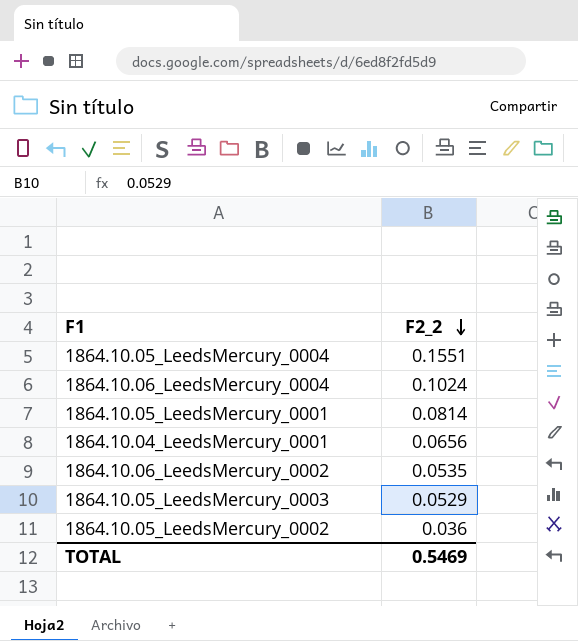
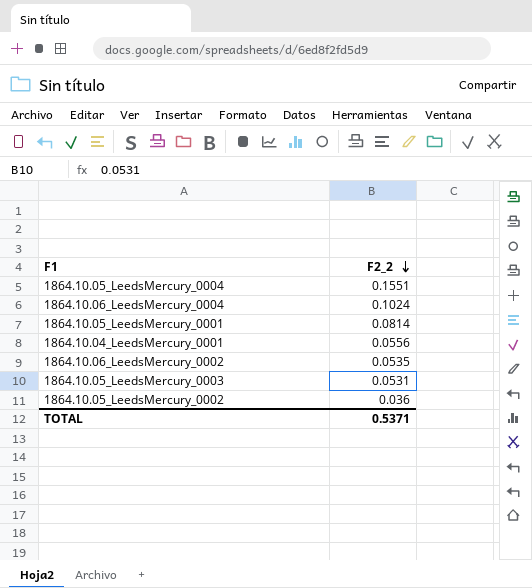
1864.10.04_LeedsMercury_0001 | F2_2: 0.0656 -> 0.0556
1864.10.05_LeedsMercury_0003 | F2_2: 0.0529 -> 0.0531
TOTAL | F2_2: 0.5469 -> 0.5371

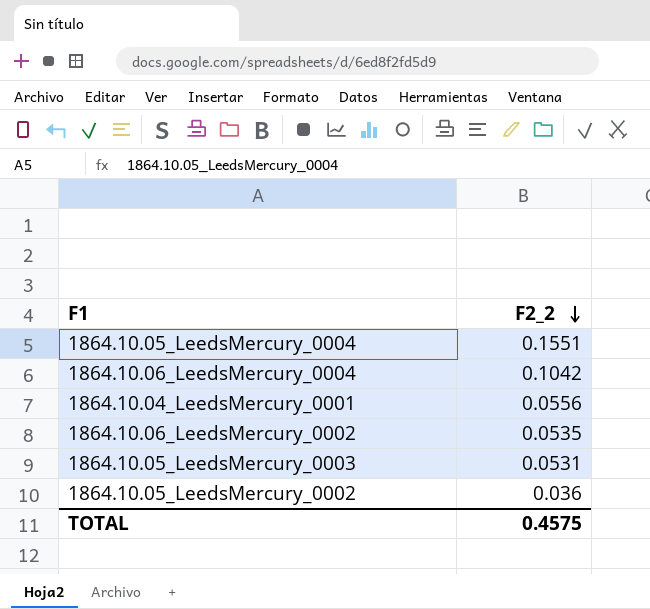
row 1864.10.05_LeedsMercury_0001: 0.0814 -> none
1864.10.06_LeedsMercury_0004 | F2_2: 0.1024 -> 0.1042
TOTAL | F2_2: 0.5371 -> 0.4575

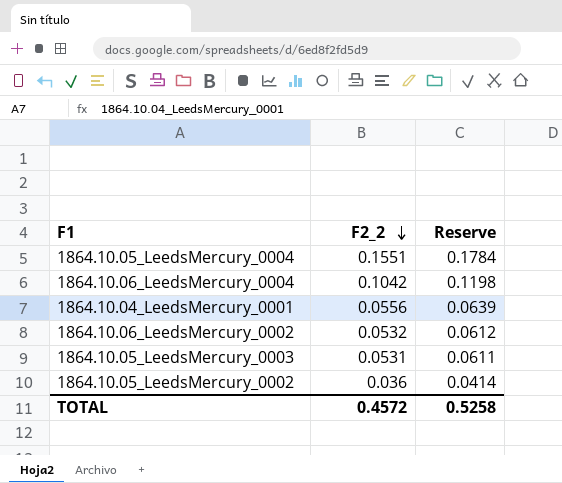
column Reserve | formula: none -> [F2_2] * 1.15
1864.10.06_LeedsMercury_0002 | F2_2: 0.0535 -> 0.0532
TOTAL | F2_2: 0.4575 -> 0.4572

